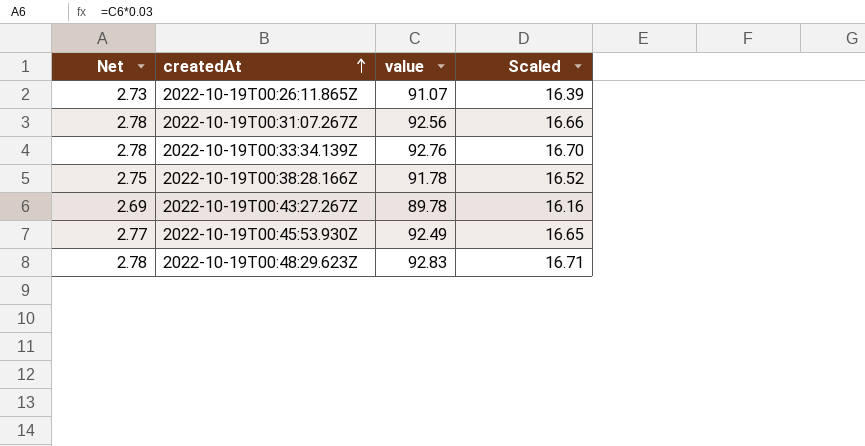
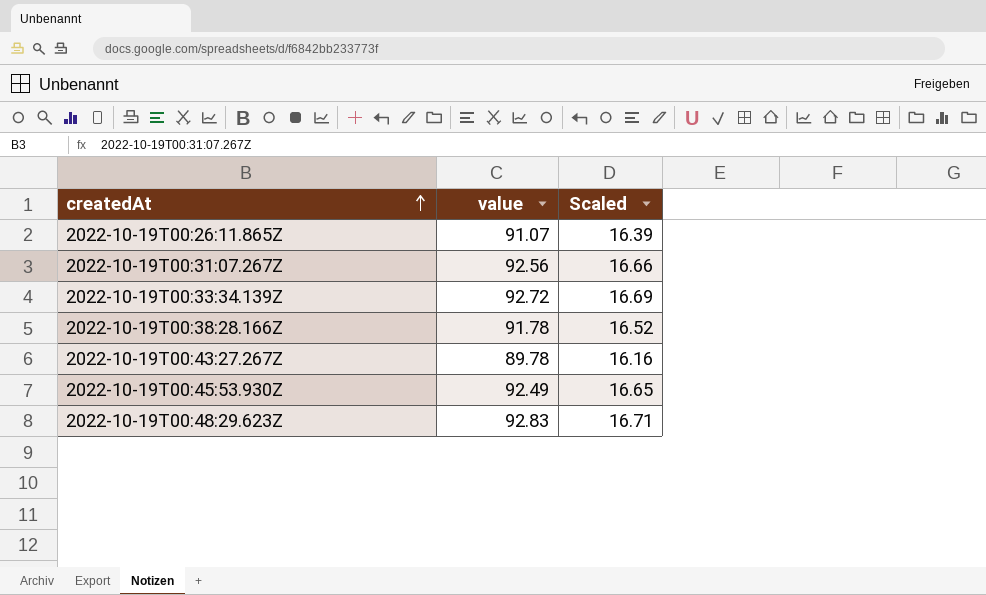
column Net | formula: [value] * 0.03 -> none
2022-10-19T00:33:34.139Z | value: 92.76 -> 92.72
2022-10-19T00:33:34.139Z | Scaled: 16.70 -> 16.69

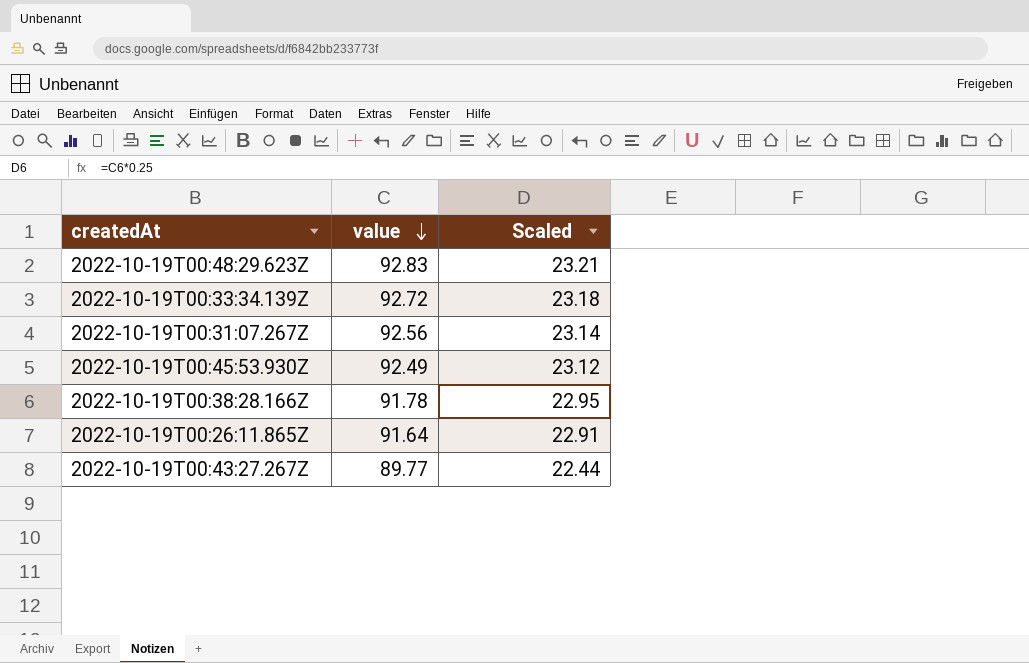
row order: createdAt ascending -> value descending
column Scaled | formula: [value] * 0.18 -> [value] * 0.25
2022-10-19T00:26:11.865Z | value: 91.07 -> 91.64
2022-10-19T00:43:27.267Z | value: 89.78 -> 89.77

